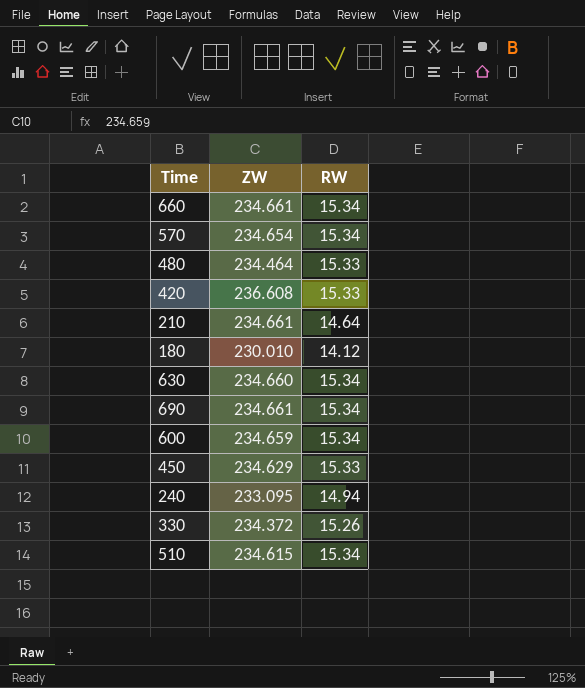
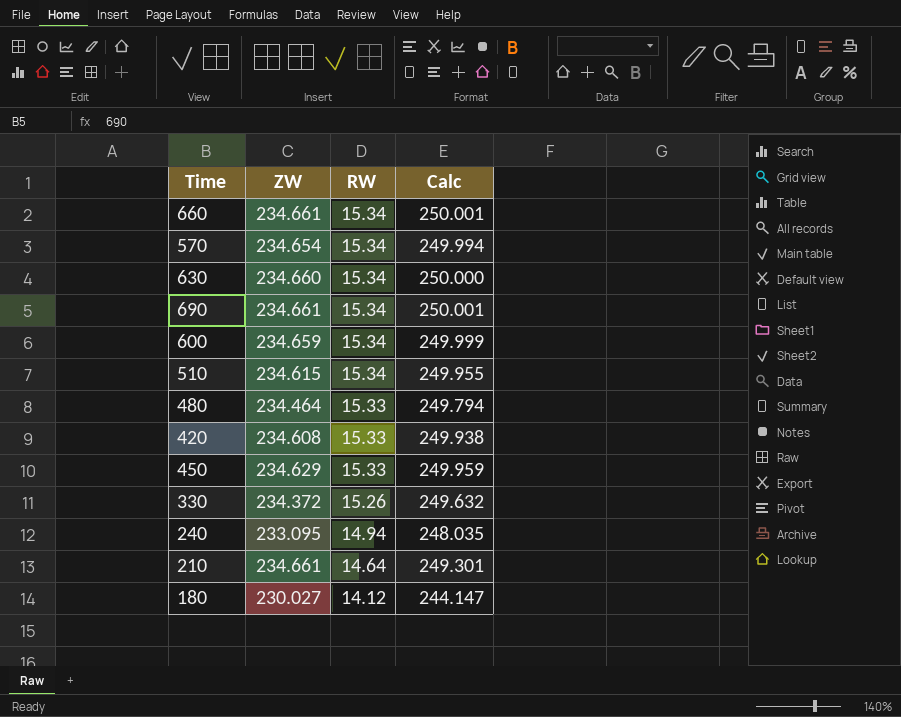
row order: none -> RW descending
column Calc | formula: none -> [ZW] + [RW]
420 | ZW: 236.608 -> 234.608
180 | ZW: 230.010 -> 230.027

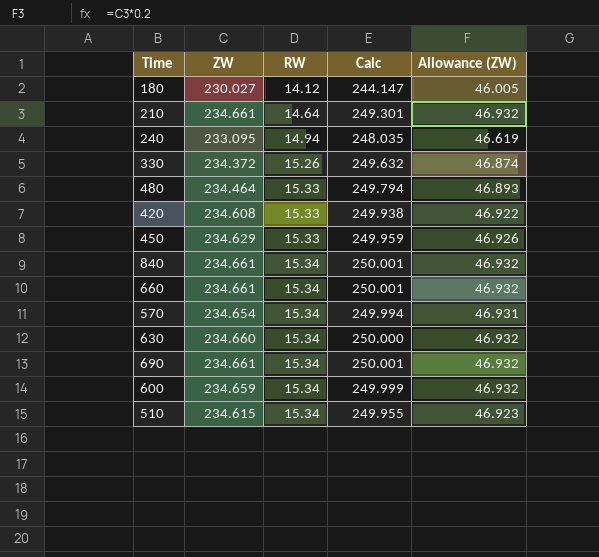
row order: RW descending -> RW ascending
column Allowance (ZW) | formula: none -> [ZW] * 0.2
row 840: none -> 234.661 | 15.34 | 250.001 | 46.932

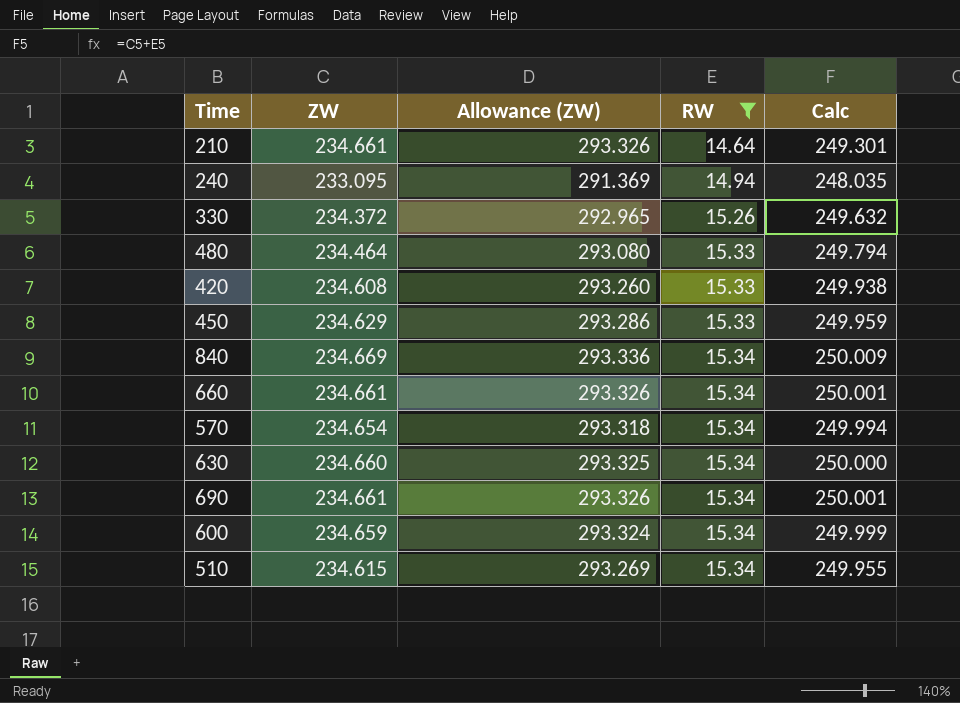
filter: none -> RW != 14.12
column Allowance (ZW) | formula: [ZW] * 0.2 -> [ZW] * 1.25
column Allowance (ZW) | position: 5 -> 3
840 | ZW: 234.661 -> 234.669
840 | Calc: 250.001 -> 250.009

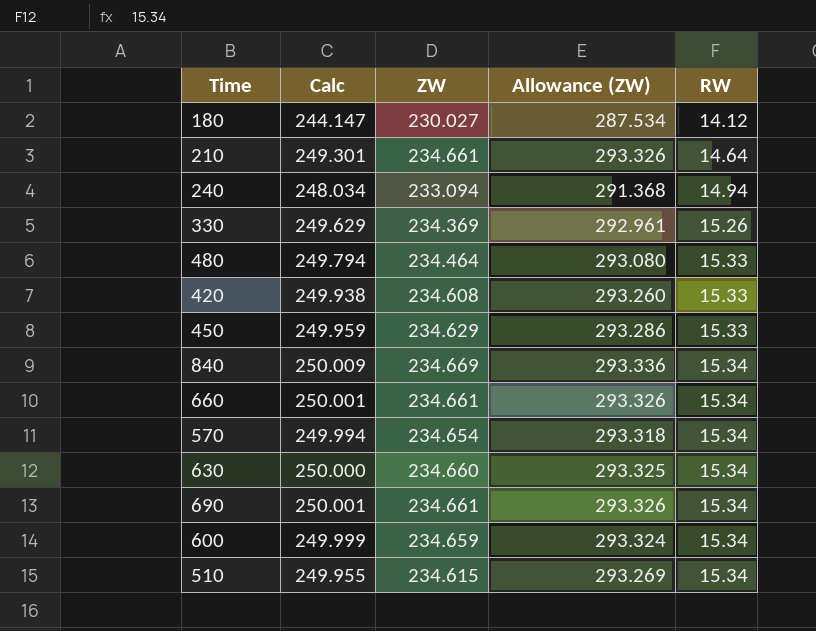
filter: RW != 14.12 -> none
column Calc | position: 5 -> 2
240 | Calc: 248.035 -> 248.034
240 | ZW: 233.095 -> 233.094
240 | Allowance (ZW): 291.369 -> 291.368
330 | Calc: 249.632 -> 249.629
330 | ZW: 234.372 -> 234.369
330 | Allowance (ZW): 292.965 -> 292.961

